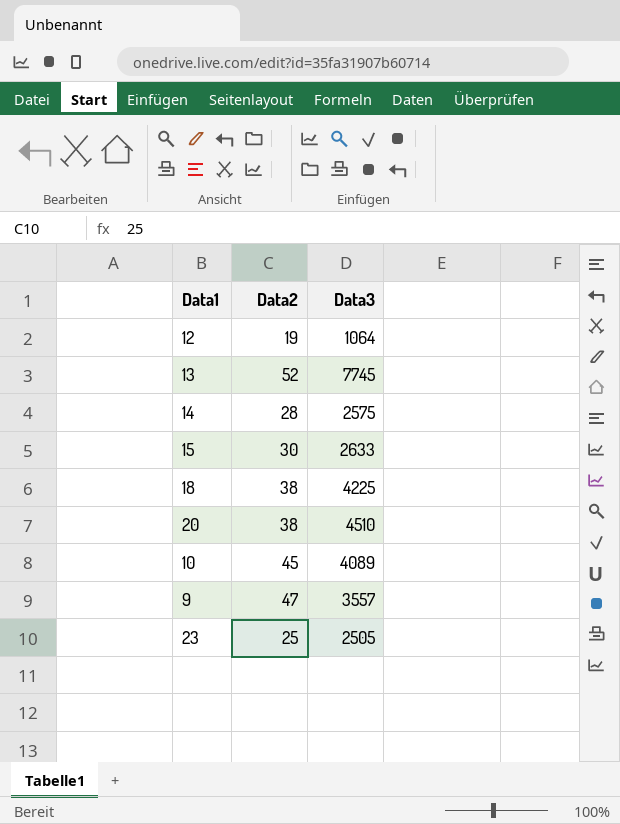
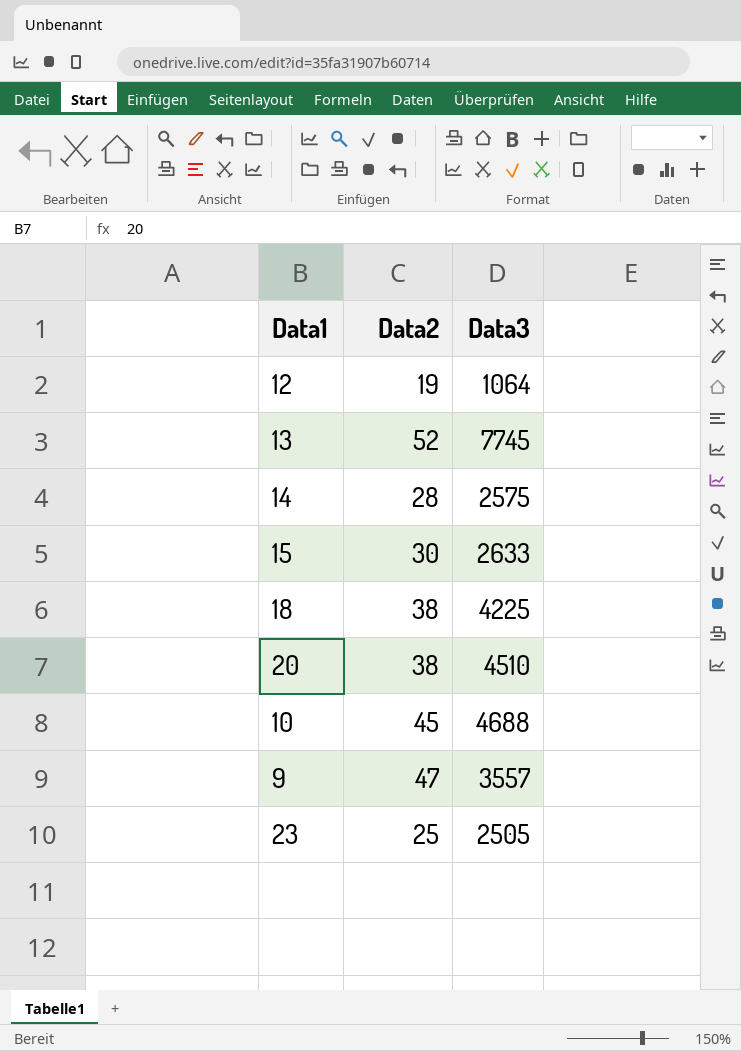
10 | Data3: 4089 -> 4688

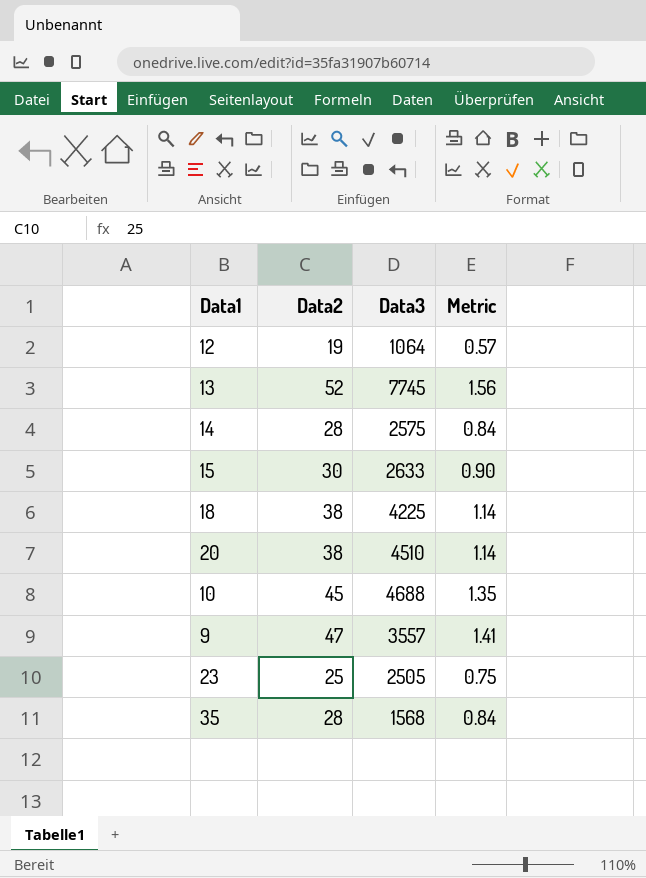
column Metric | formula: none -> [Data2] * 0.03
row 35: none -> 28 | 1568 | 0.84

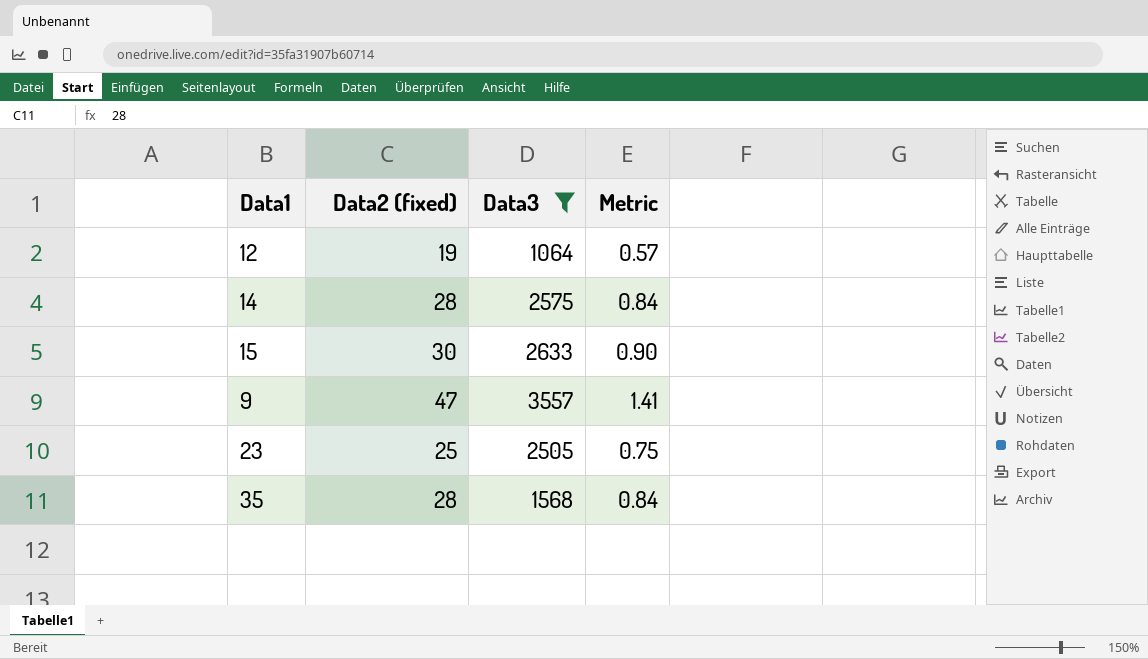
filter: none -> Data3 <= 3557
column name: Data2 -> Data2 (fixed)

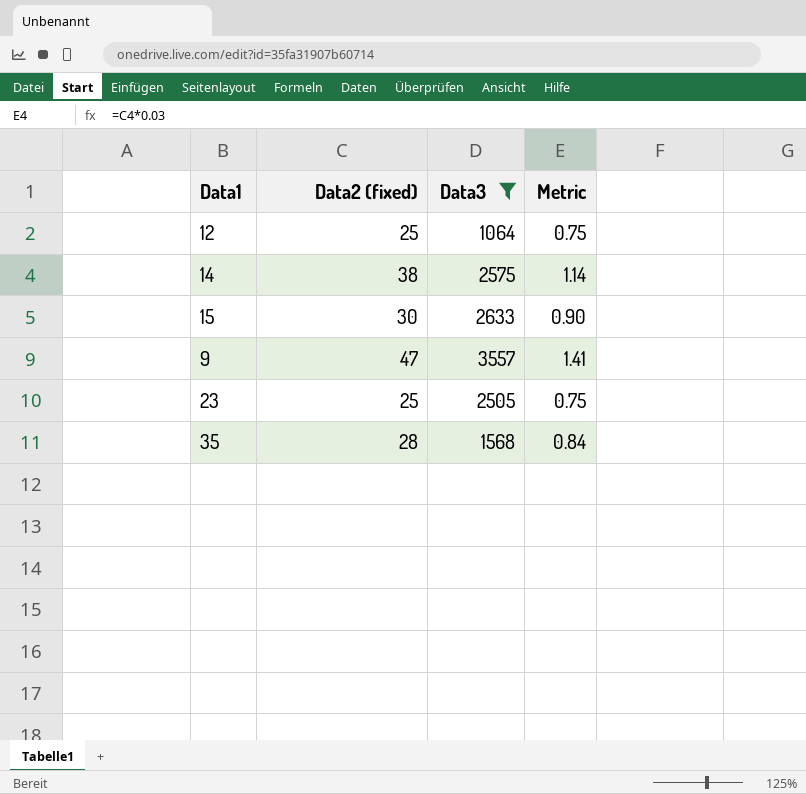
12 | Data2 (fixed): 19 -> 25
12 | Metric: 0.57 -> 0.75
14 | Data2 (fixed): 28 -> 38
14 | Metric: 0.84 -> 1.14

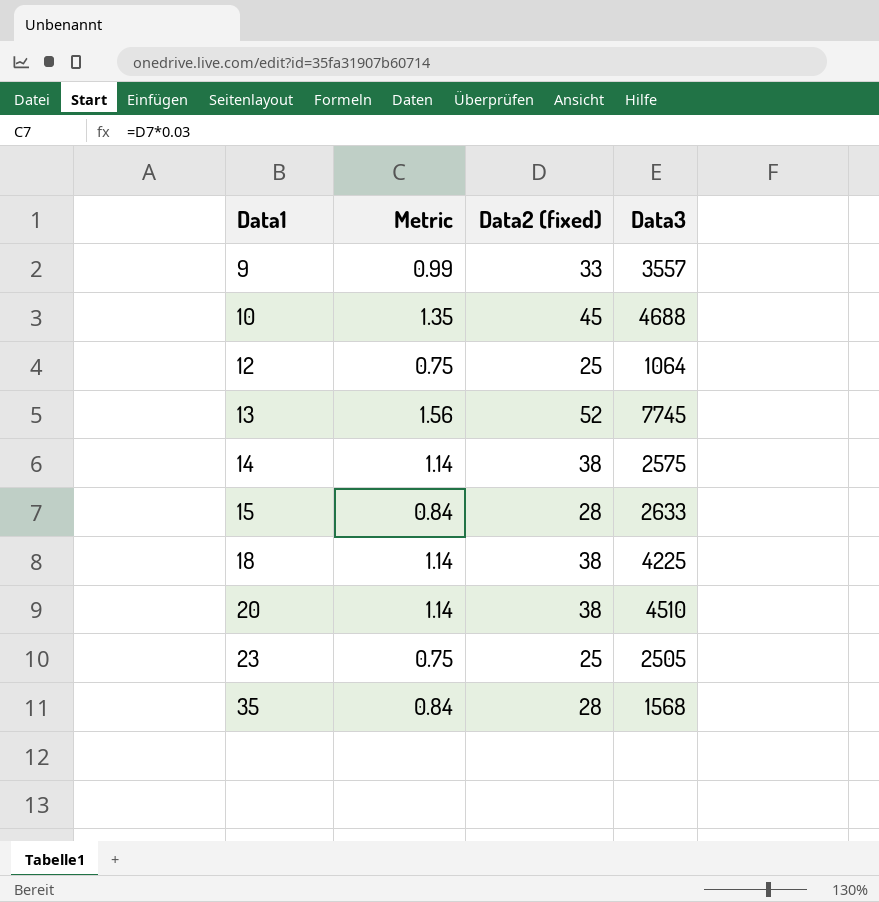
filter: Data3 <= 3557 -> none
row order: none -> Data1 ascending
column Metric | position: 4 -> 2
9 | Metric: 1.41 -> 0.99
9 | Data2 (fixed): 47 -> 33
15 | Metric: 0.90 -> 0.84
15 | Data2 (fixed): 30 -> 28

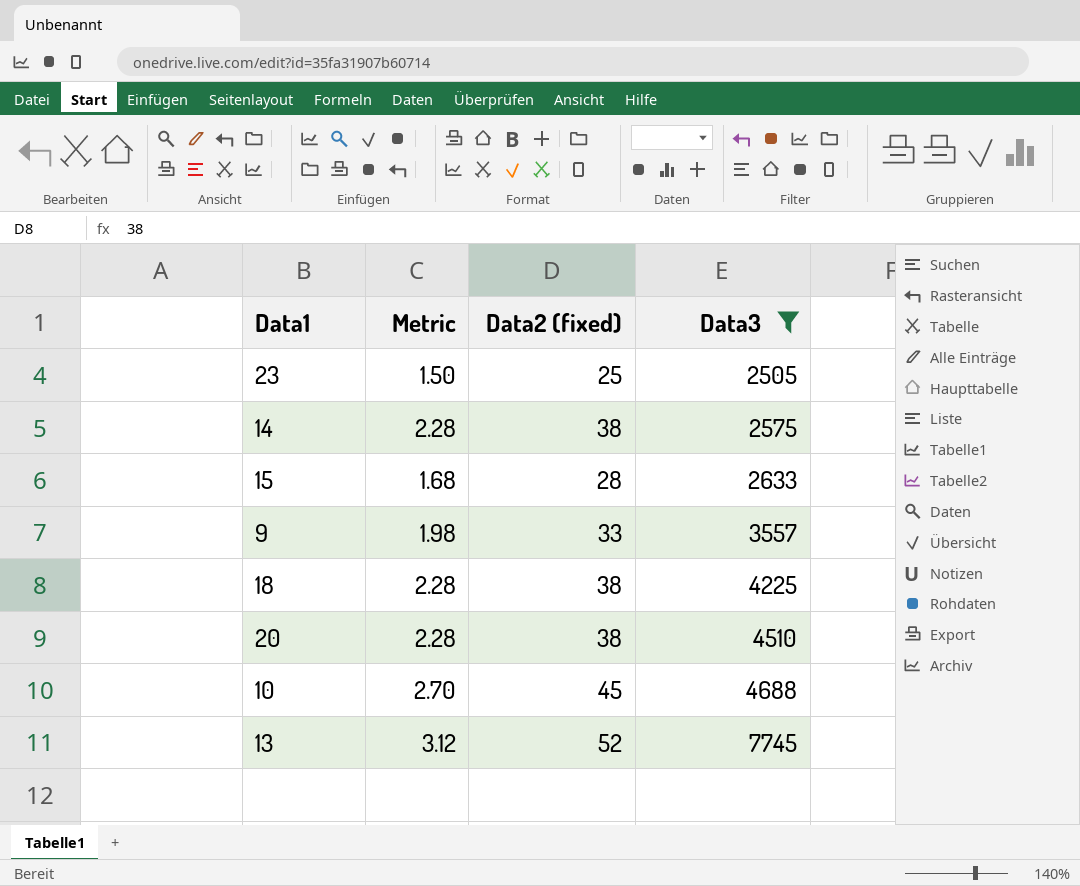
filter: none -> Data3 >= 2505
row order: Data1 ascending -> Data3 ascending
column Metric | formula: [Data2 (fixed)] * 0.03 -> [Data2 (fixed)] * 0.06

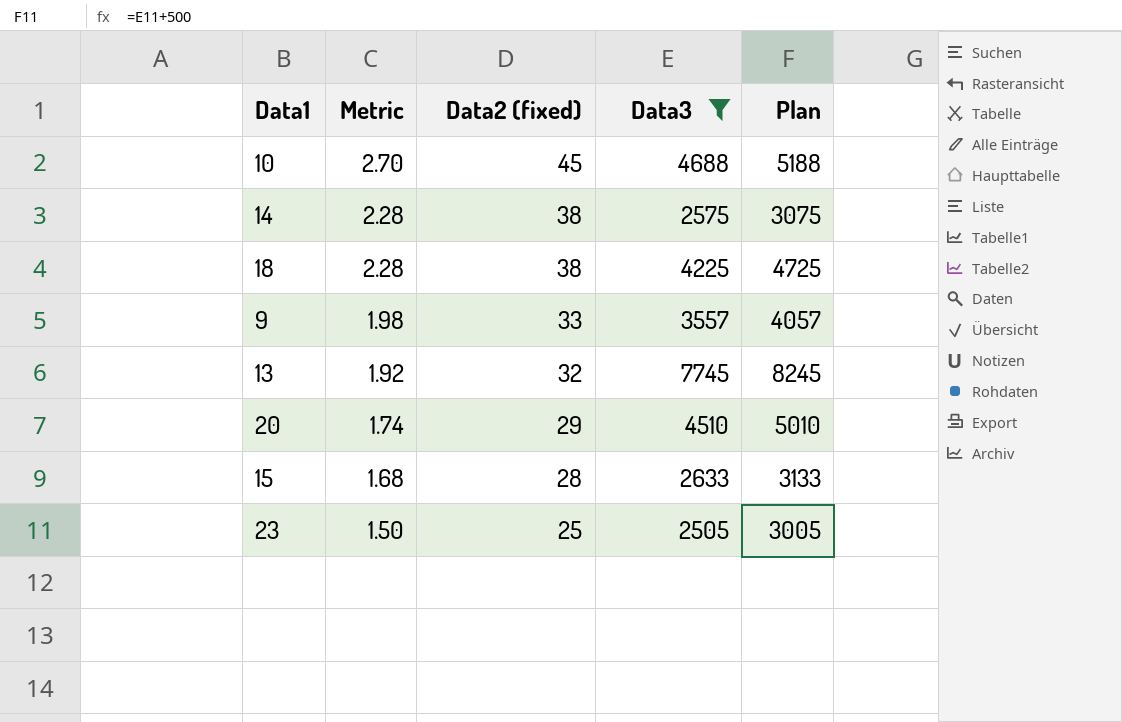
row order: Data3 ascending -> Metric descending
column Plan | formula: none -> [Data3] + 500
13 | Metric: 3.12 -> 1.92
13 | Data2 (fixed): 52 -> 32
20 | Metric: 2.28 -> 1.74
20 | Data2 (fixed): 38 -> 29

